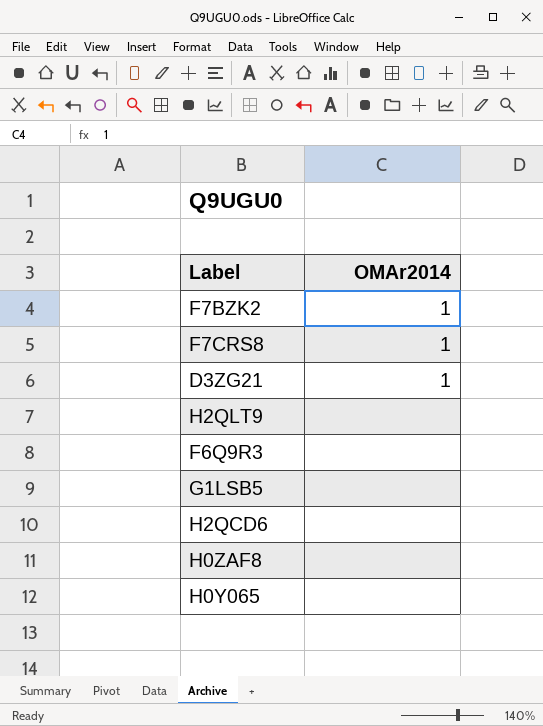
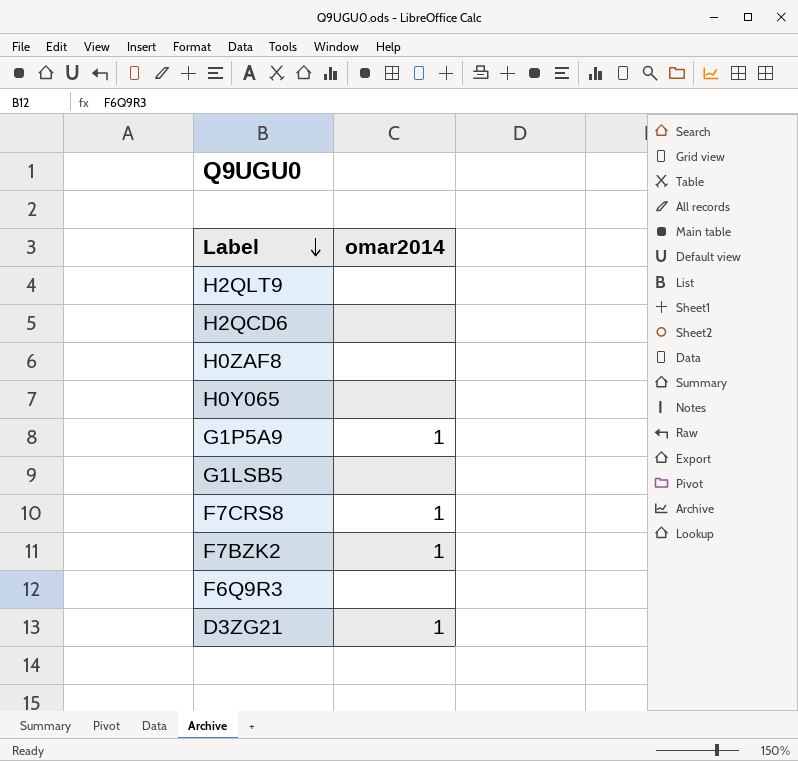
row order: none -> Label descending
column name: OMAr2014 -> omar2014
row G1P5A9: none -> 1

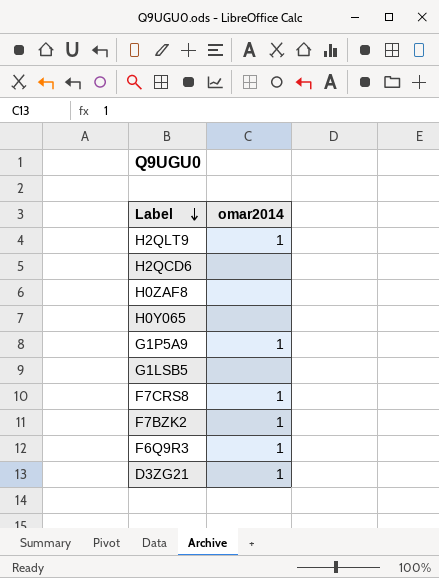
H2QLT9 | omar2014: none -> 1
F6Q9R3 | omar2014: none -> 1

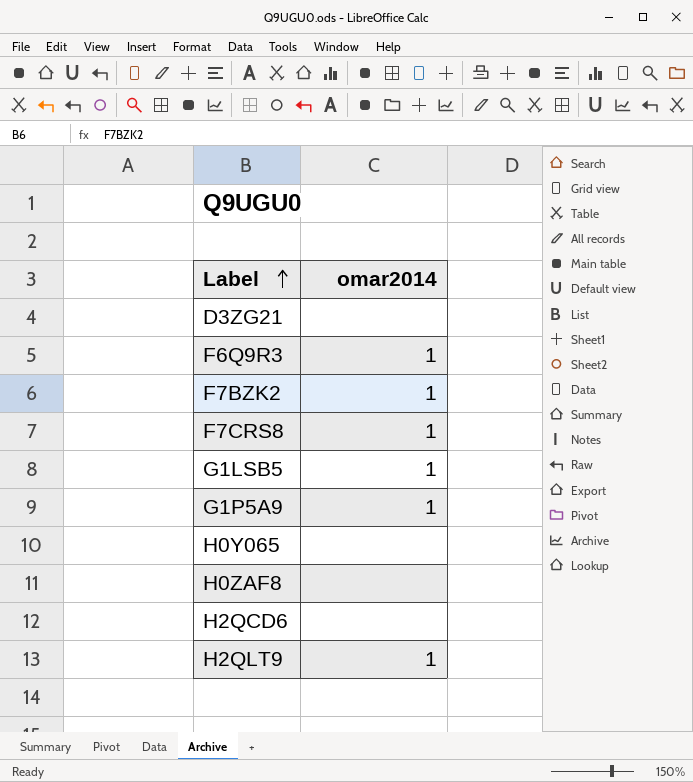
row order: Label descending -> Label ascending
D3ZG21 | omar2014: 1 -> none
G1LSB5 | omar2014: none -> 1

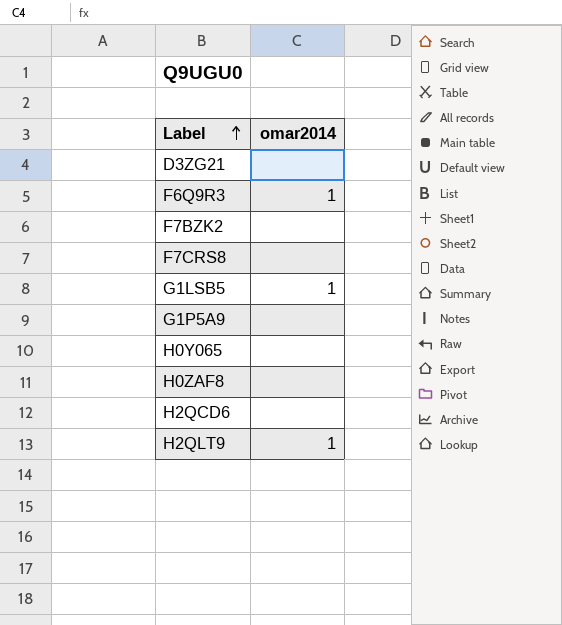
F7BZK2 | omar2014: 1 -> none
F7CRS8 | omar2014: 1 -> none
G1P5A9 | omar2014: 1 -> none

